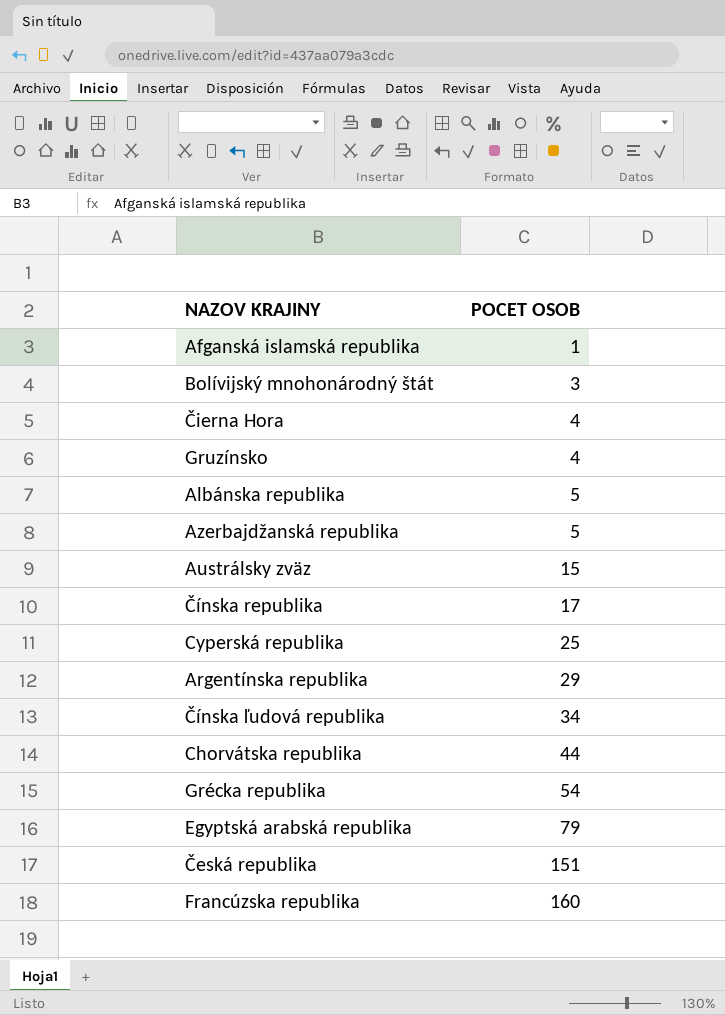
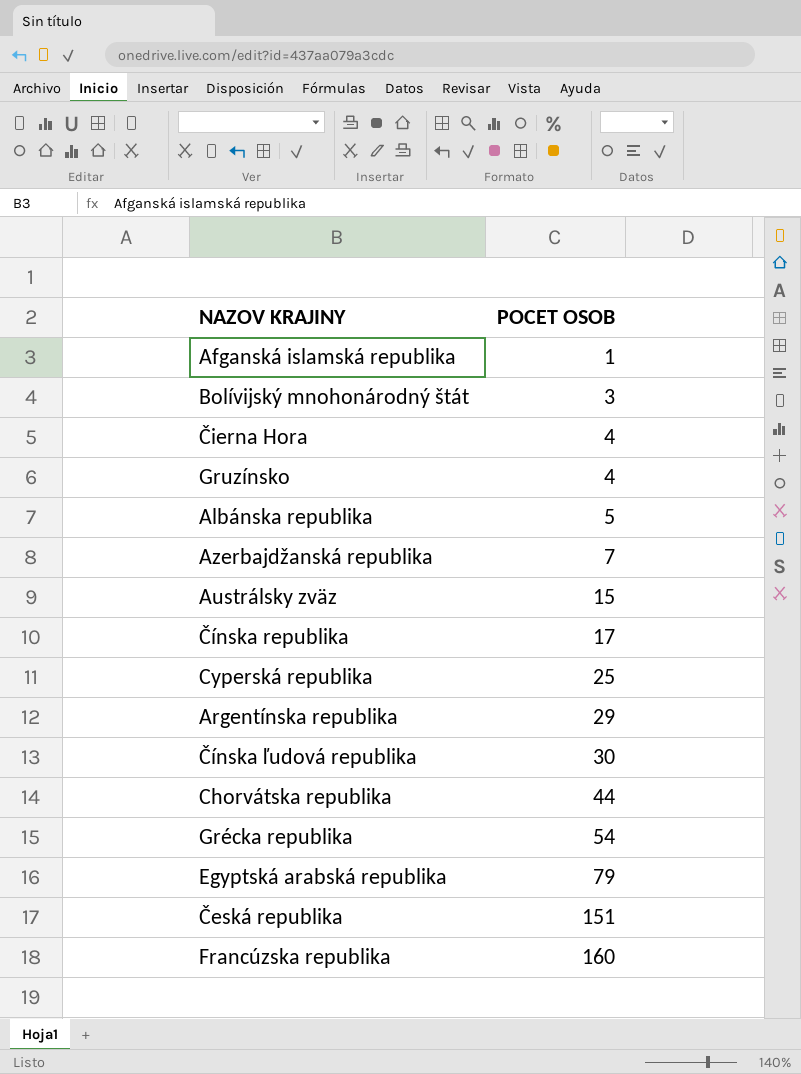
Azerbajdžanská republika | POCET OSOB: 5 -> 7
Čínska ľudová republika | POCET OSOB: 34 -> 30

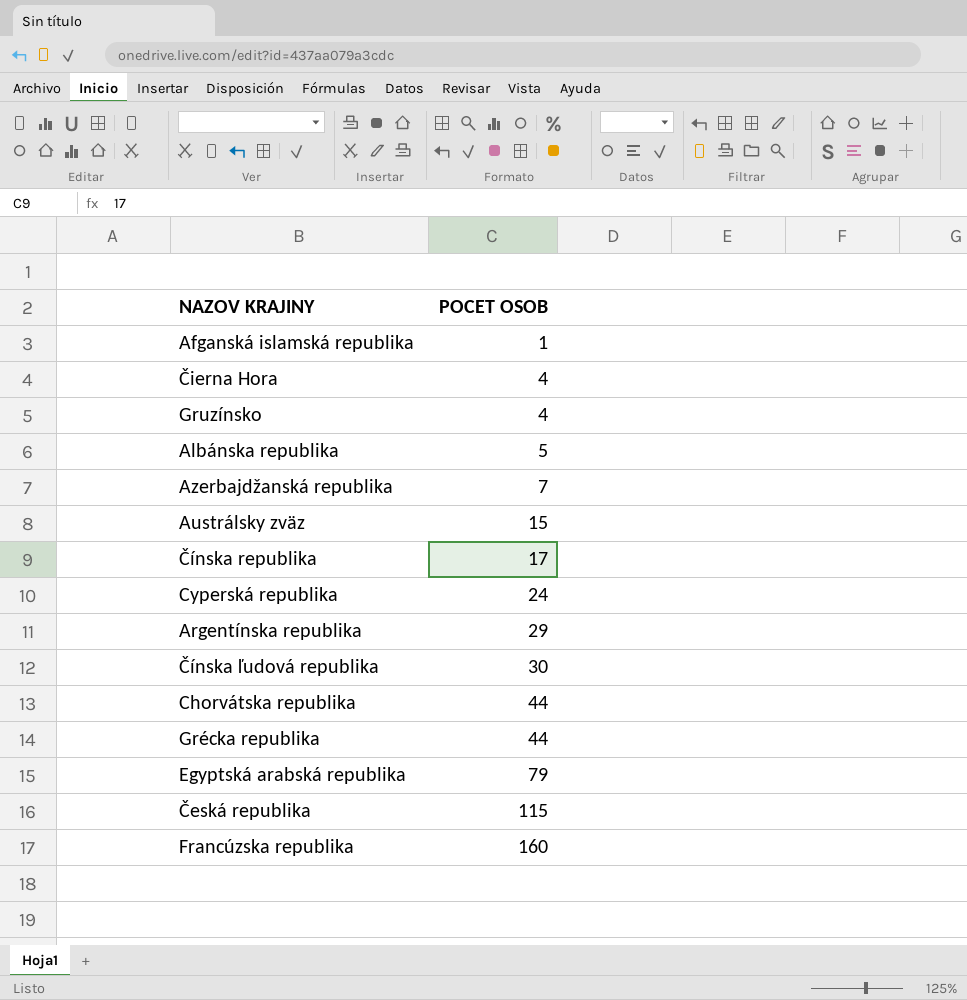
row Bolívijský mnohonárodný štát: 3 -> none
Cyperská republika | POCET OSOB: 25 -> 24
Grécka republika | POCET OSOB: 54 -> 44
Česká republika | POCET OSOB: 151 -> 115

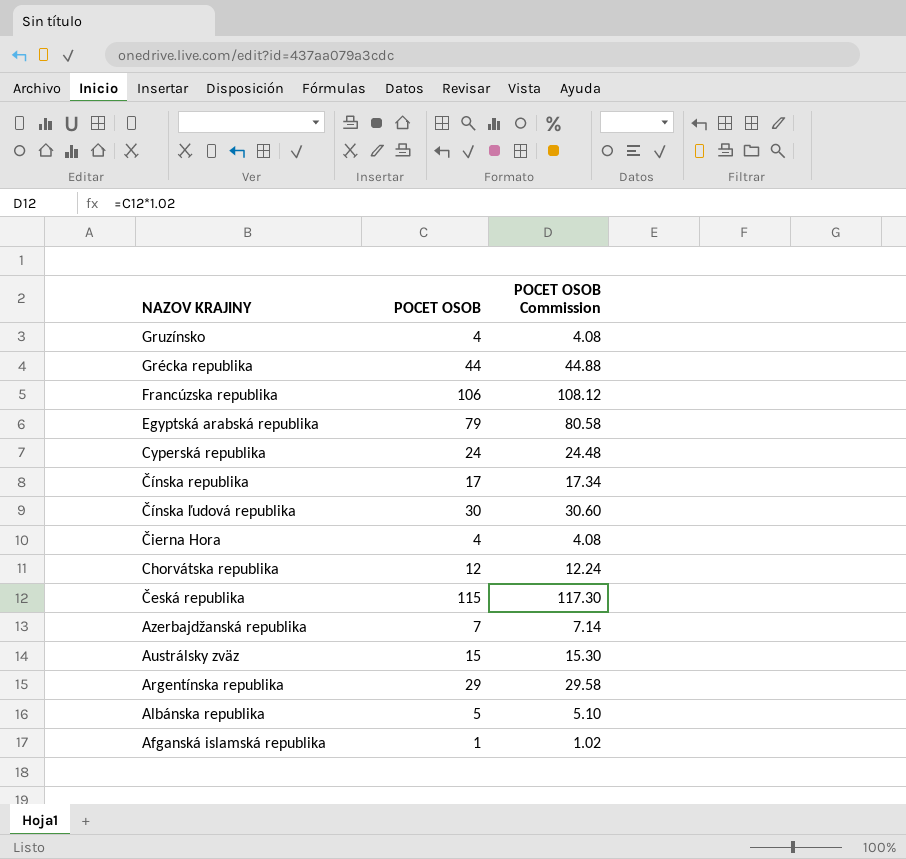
row order: POCET OSOB ascending -> NAZOV KRAJINY descending
column POCET OSOB Commission | formula: none -> [POCET OSOB] * 1.02
Francúzska republika | POCET OSOB: 160 -> 106
Chorvátska republika | POCET OSOB: 44 -> 12

